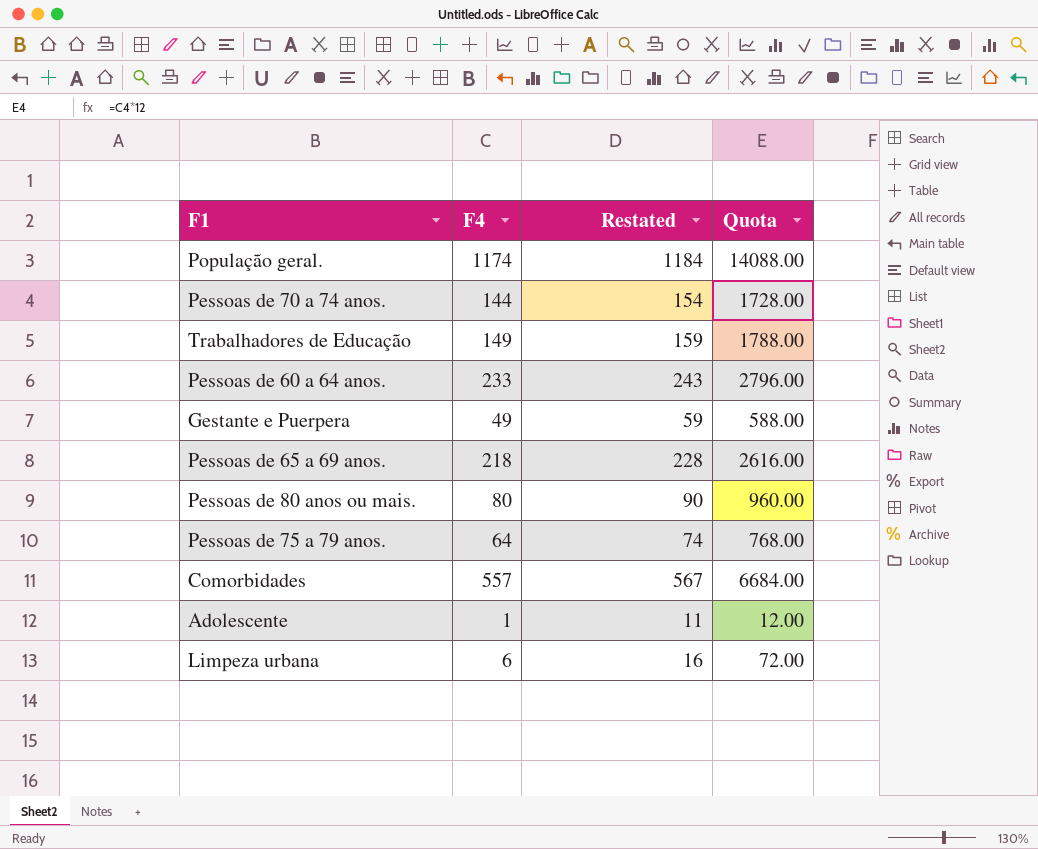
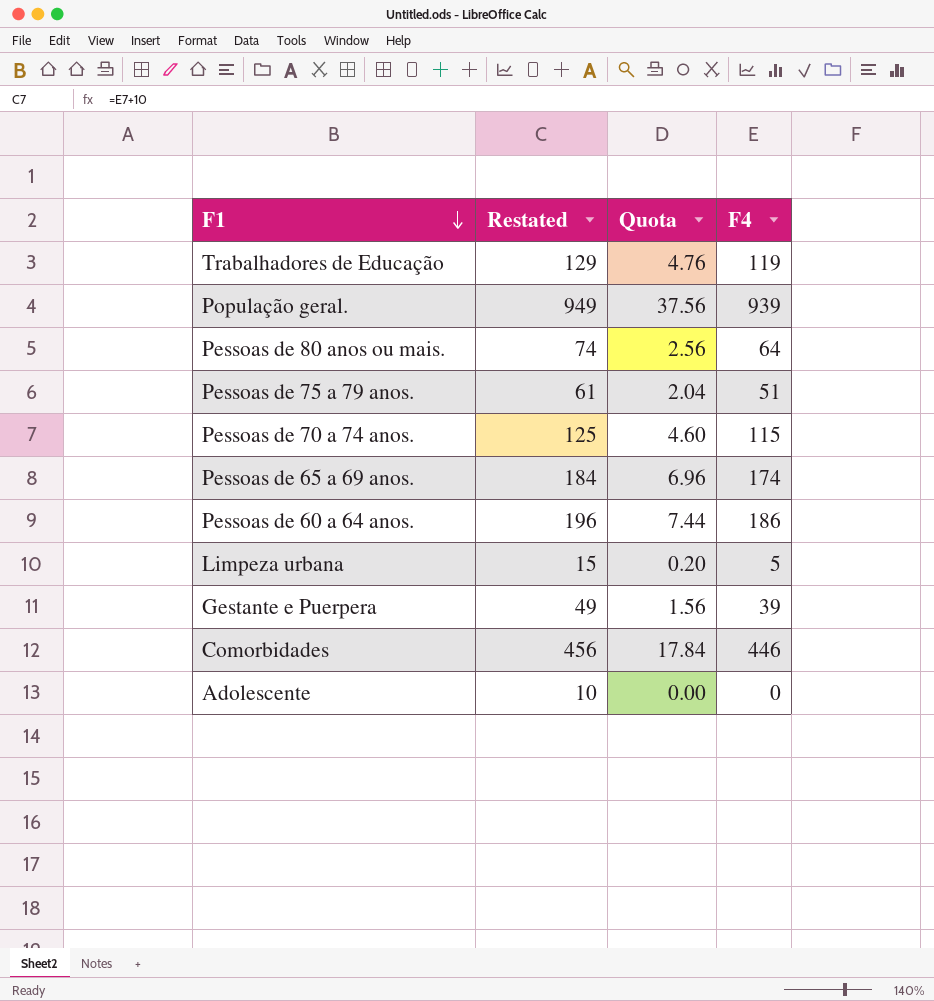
row order: none -> F1 descending
column Quota | formula: [F4] * 12 -> [F4] * 0.04
column F4 | position: 2 -> 4
Trabalhadores de Educação | Restated: 159 -> 129
Trabalhadores de Educação | F4: 149 -> 119
População geral. | Restated: 1184 -> 949
População geral. | F4: 1174 -> 939
Pessoas de 80 anos ou mais. | Restated: 90 -> 74
Pessoas de 80 anos ou mais. | F4: 80 -> 64
Pessoas de 75 a 79 anos. | Restated: 74 -> 61
Pessoas de 75 a 79 anos. | F4: 64 -> 51
Pessoas de 70 a 74 anos. | Restated: 154 -> 125
Pessoas de 70 a 74 anos. | F4: 144 -> 115
Pessoas de 65 a 69 anos. | Restated: 228 -> 184
Pessoas de 65 a 69 anos. | F4: 218 -> 174
Pessoas de 60 a 64 anos. | Restated: 243 -> 196
Pessoas de 60 a 64 anos. | F4: 233 -> 186
Limpeza urbana | Restated: 16 -> 15
Limpeza urbana | F4: 6 -> 5
Gestante e Puerpera | Restated: 59 -> 49
Gestante e Puerpera | F4: 49 -> 39
Comorbidades | Restated: 567 -> 456
Comorbidades | F4: 557 -> 446
Adolescente | Restated: 11 -> 10
Adolescente | F4: 1 -> 0

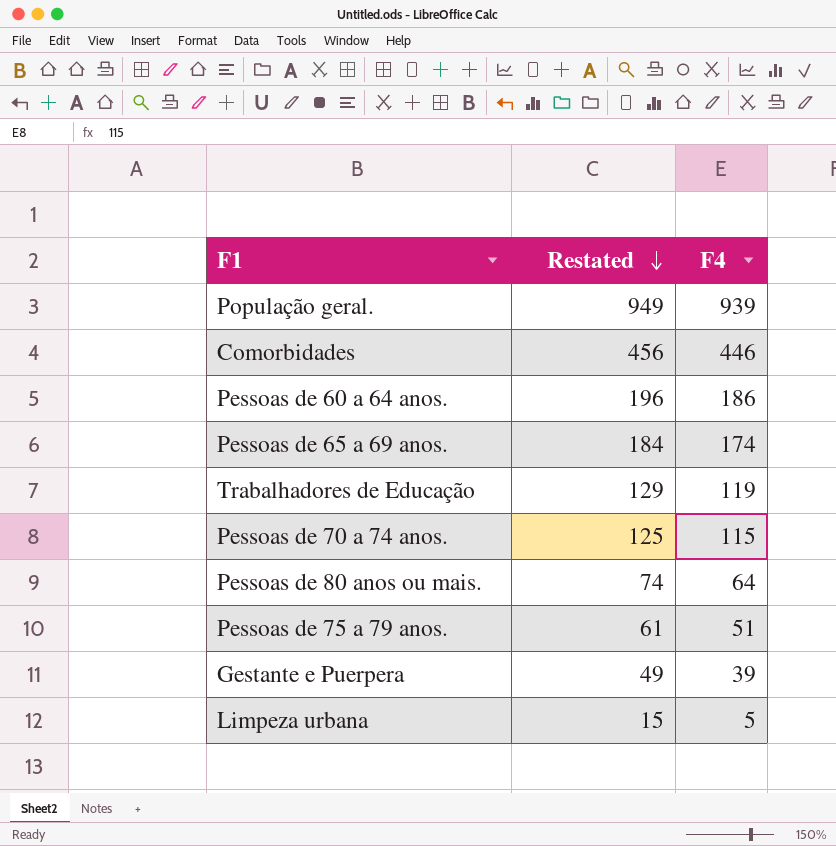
row order: F1 descending -> Restated descending
column Quota | formula: [F4] * 0.04 -> none
row Adolescente: 10 | 0.00 | 0 -> none

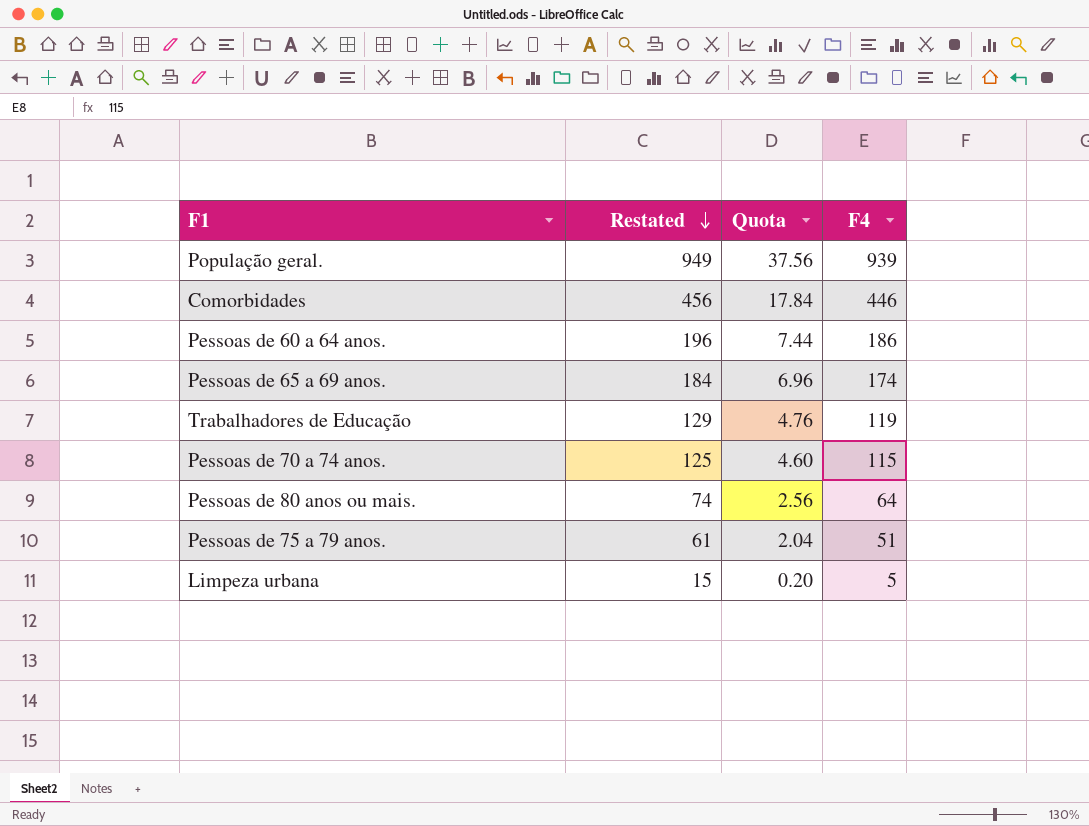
column Quota | formula: none -> [F4] * 0.04
row Gestante e Puerpera: 49 | 39 -> none

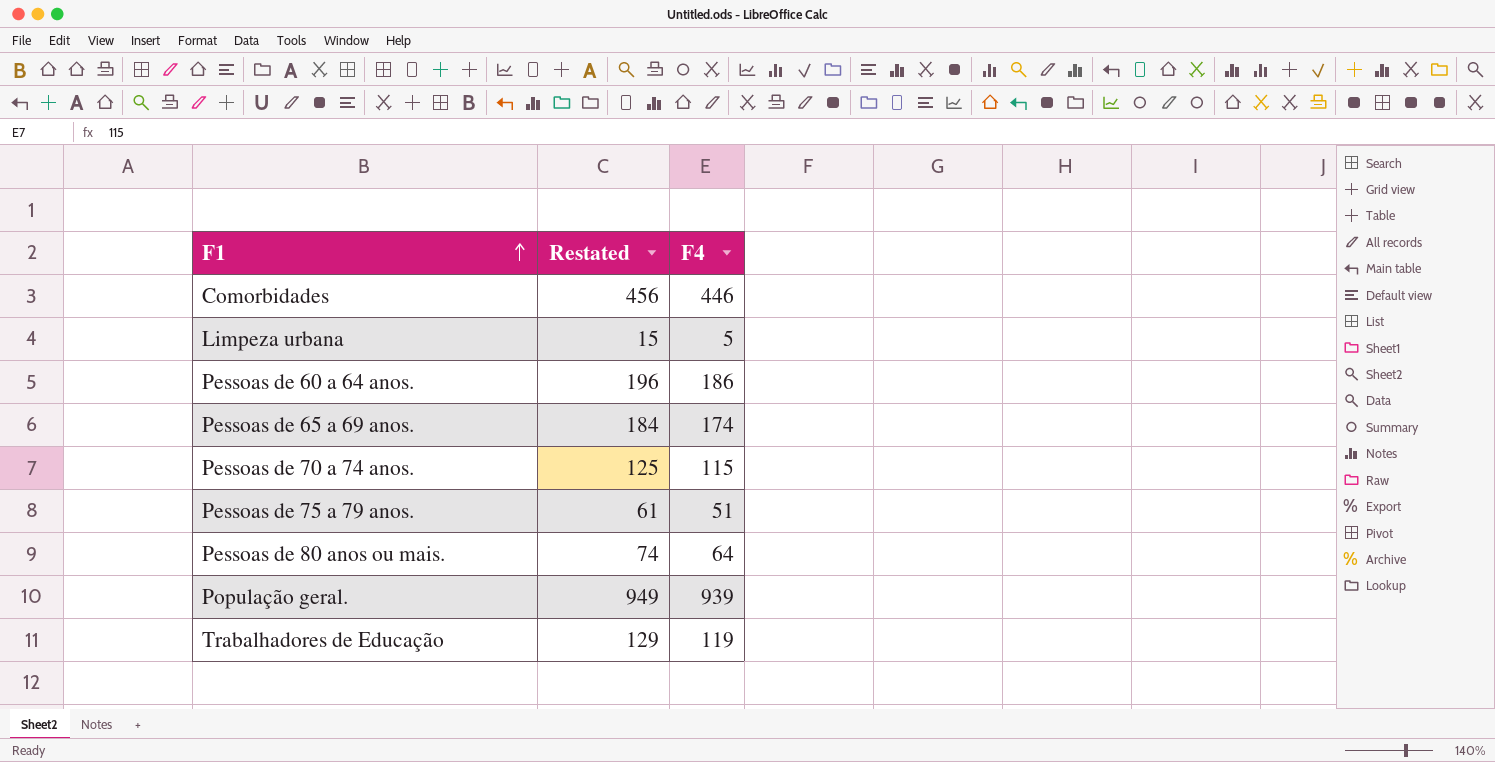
row order: Restated descending -> F1 ascending
column Quota | formula: [F4] * 0.04 -> none

